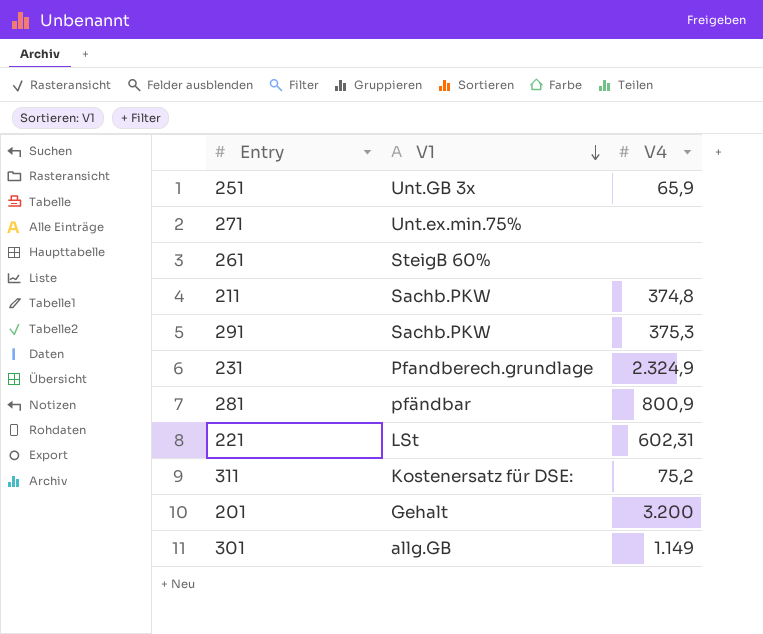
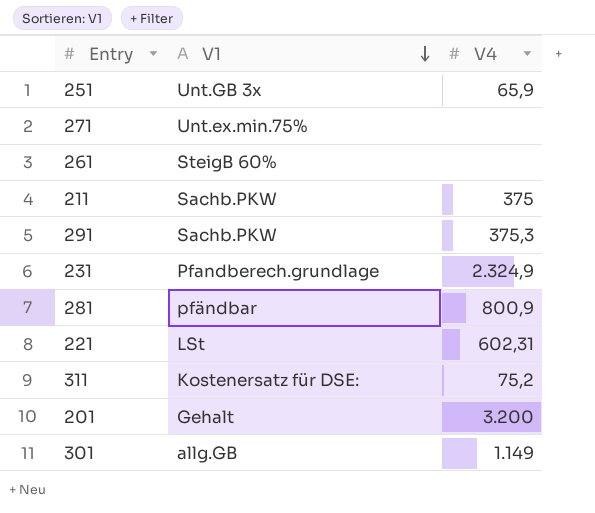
211 | V4: 374,8 -> 375

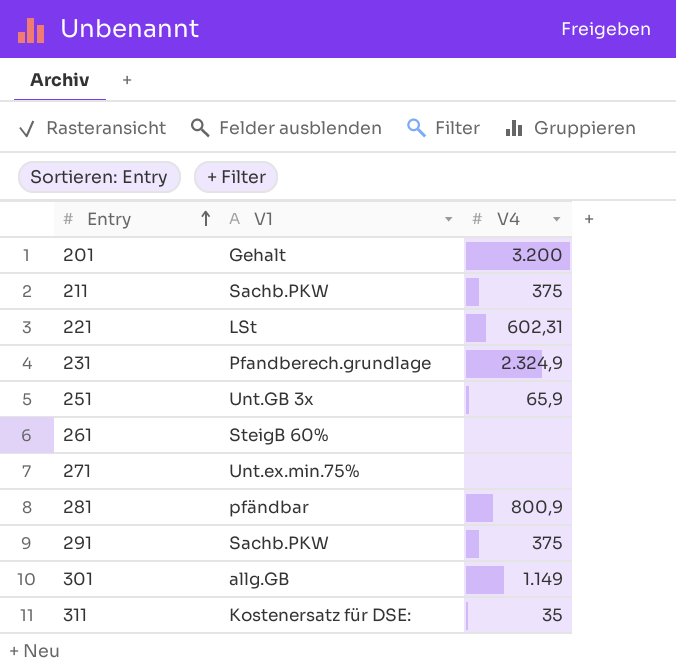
row order: V1 descending -> Entry ascending
291 | V4: 375,3 -> 375
311 | V4: 75,2 -> 35

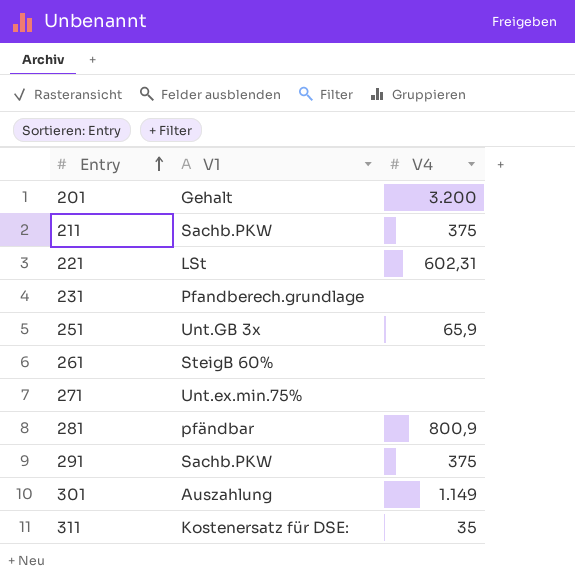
231 | V4: 2.324,9 -> none
301 | V1: allg.GB -> Auszahlung

